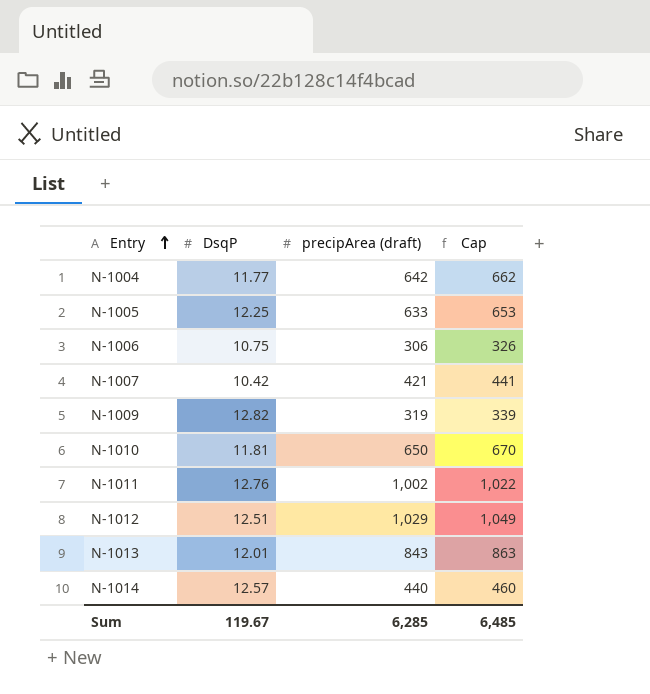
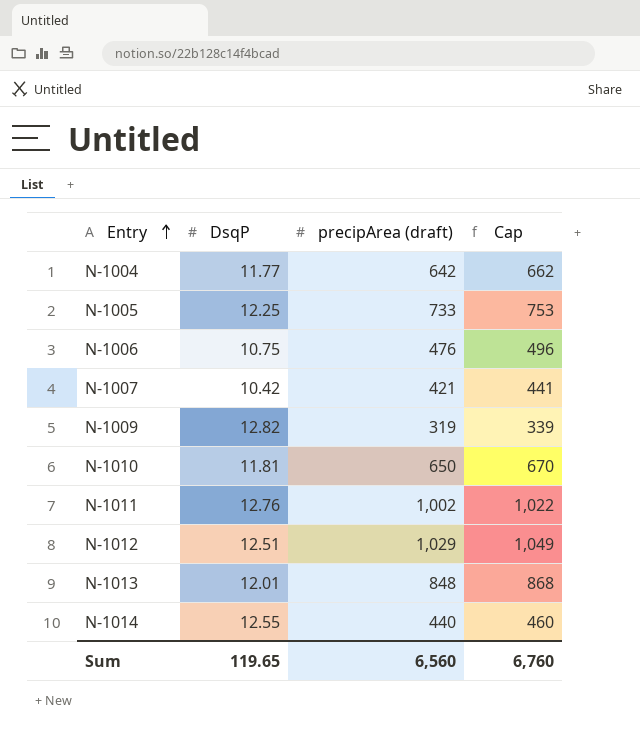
N-1005 | precipArea (draft): 633 -> 733
N-1005 | Cap: 653 -> 753
N-1006 | precipArea (draft): 306 -> 476
N-1006 | Cap: 326 -> 496
N-1013 | precipArea (draft): 843 -> 848
N-1013 | Cap: 863 -> 868
N-1014 | DsqP: 12.57 -> 12.55
Sum | DsqP: 119.67 -> 119.65
Sum | precipArea (draft): 6,285 -> 6,560
Sum | Cap: 6,485 -> 6,760

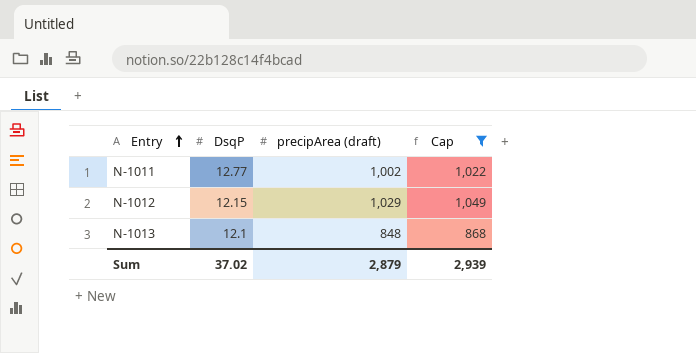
filter: none -> Cap >= 868
N-1011 | DsqP: 12.76 -> 12.77
N-1012 | DsqP: 12.51 -> 12.15
N-1013 | DsqP: 12.01 -> 12.1
Sum | DsqP: 119.65 -> 37.02
Sum | precipArea (draft): 6,560 -> 2,879
Sum | Cap: 6,760 -> 2,939

